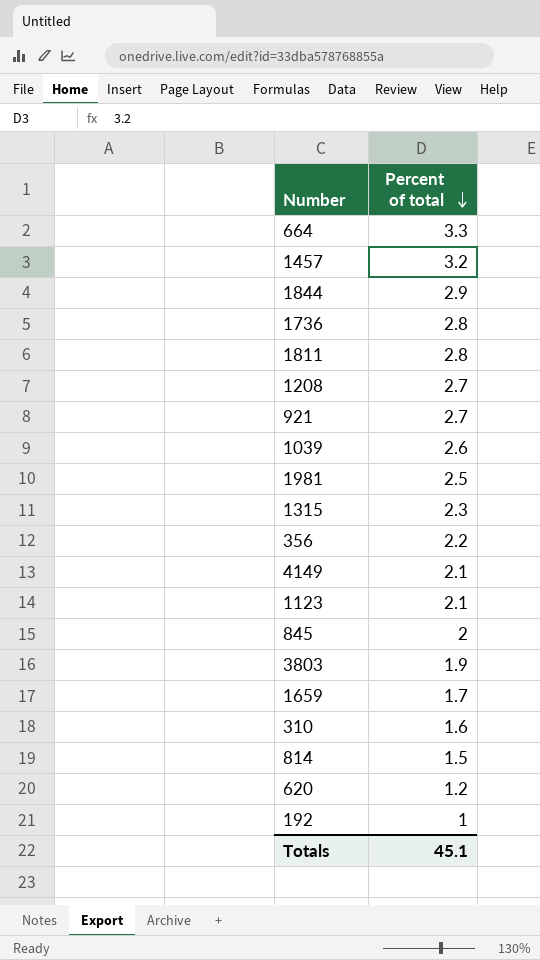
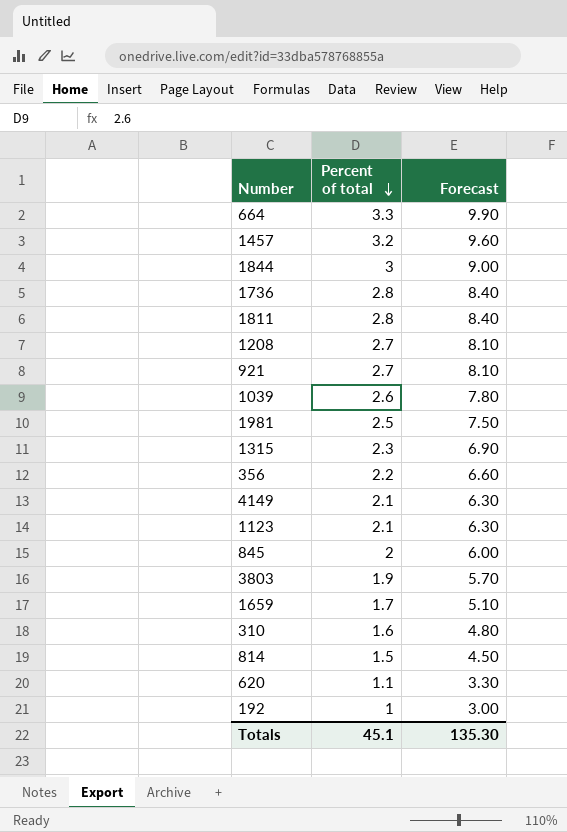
column Forecast | formula: none -> [Percent of total] * 3
1844 | Percent of total: 2.9 -> 3
620 | Percent of total: 1.2 -> 1.1

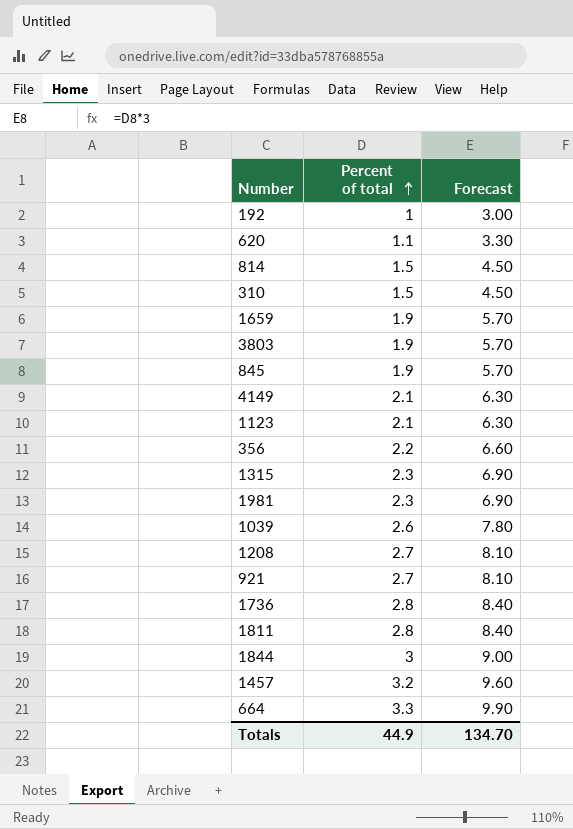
row order: Percent of total descending -> Percent of total ascending
310 | Percent of total: 1.6 -> 1.5
310 | Forecast: 4.80 -> 4.50
1659 | Percent of total: 1.7 -> 1.9
1659 | Forecast: 5.10 -> 5.70
845 | Percent of total: 2 -> 1.9
845 | Forecast: 6.00 -> 5.70
1981 | Percent of total: 2.5 -> 2.3
1981 | Forecast: 7.50 -> 6.90
Totals | Percent of total: 45.1 -> 44.9
Totals | Forecast: 135.30 -> 134.70

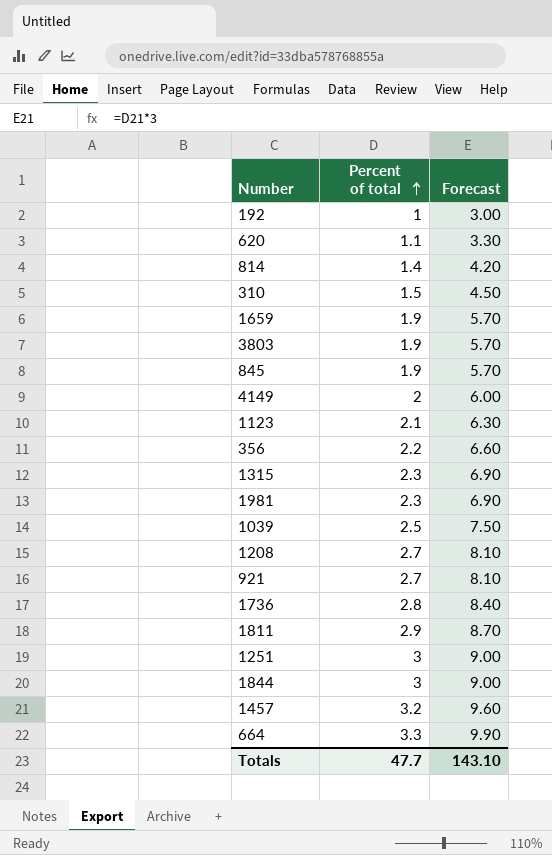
814 | Percent of total: 1.5 -> 1.4
814 | Forecast: 4.50 -> 4.20
4149 | Percent of total: 2.1 -> 2
4149 | Forecast: 6.30 -> 6.00
1039 | Percent of total: 2.6 -> 2.5
1039 | Forecast: 7.80 -> 7.50
1811 | Percent of total: 2.8 -> 2.9
1811 | Forecast: 8.40 -> 8.70
row 1251: none -> 3 | 9.00
Totals | Percent of total: 44.9 -> 47.7
Totals | Forecast: 134.70 -> 143.10

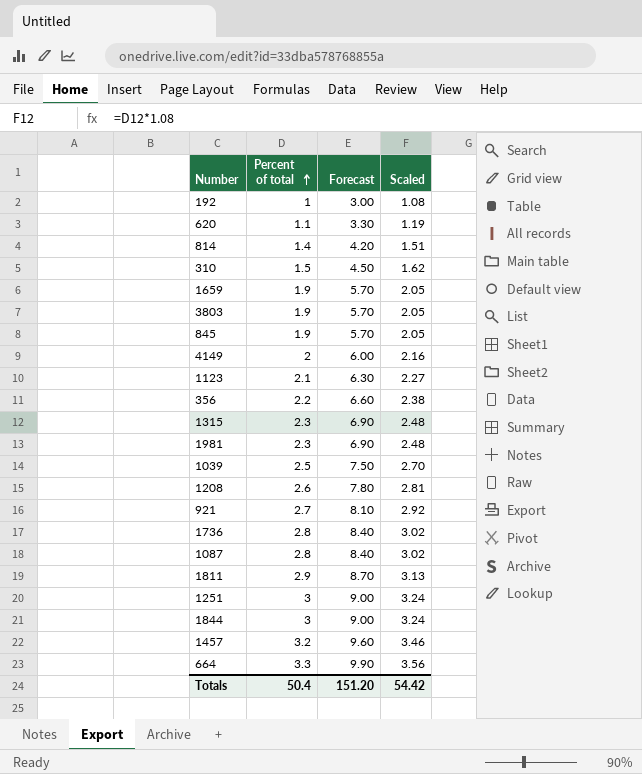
column Scaled | formula: none -> [Percent of total] * 1.08
1208 | Percent of total: 2.7 -> 2.6
1208 | Forecast: 8.10 -> 7.80
row 1087: none -> 2.8 | 8.40 | 3.02
Totals | Percent of total: 47.7 -> 50.4
Totals | Forecast: 143.10 -> 151.20

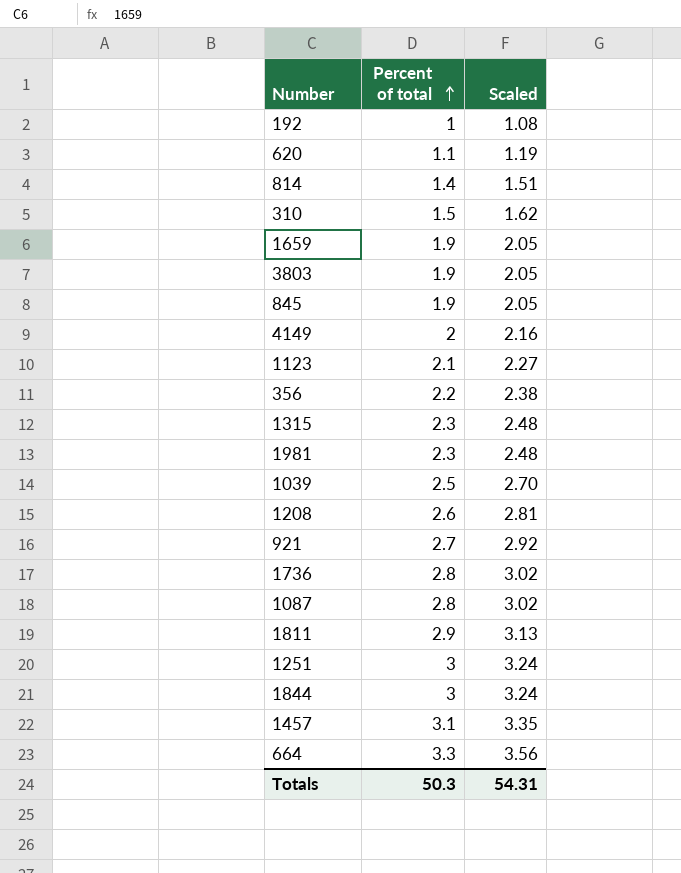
column Forecast | formula: [Percent of total] * 3 -> none
1457 | Percent of total: 3.2 -> 3.1
1457 | Scaled: 3.46 -> 3.35
Totals | Percent of total: 50.4 -> 50.3
Totals | Scaled: 54.42 -> 54.31

